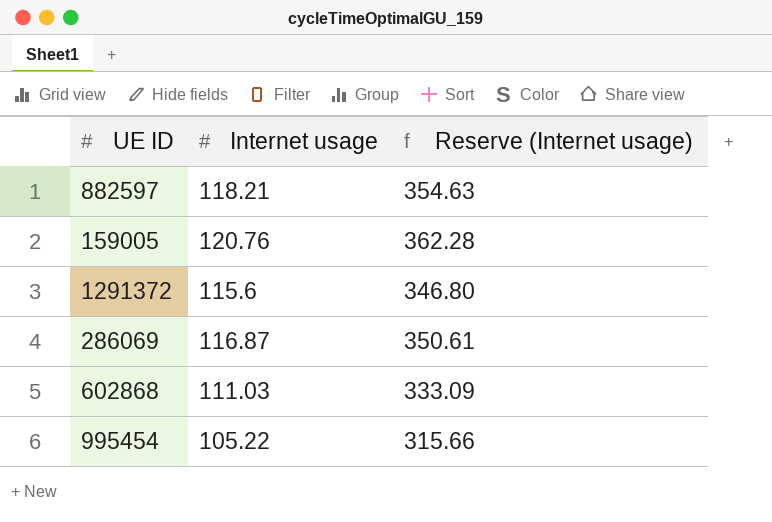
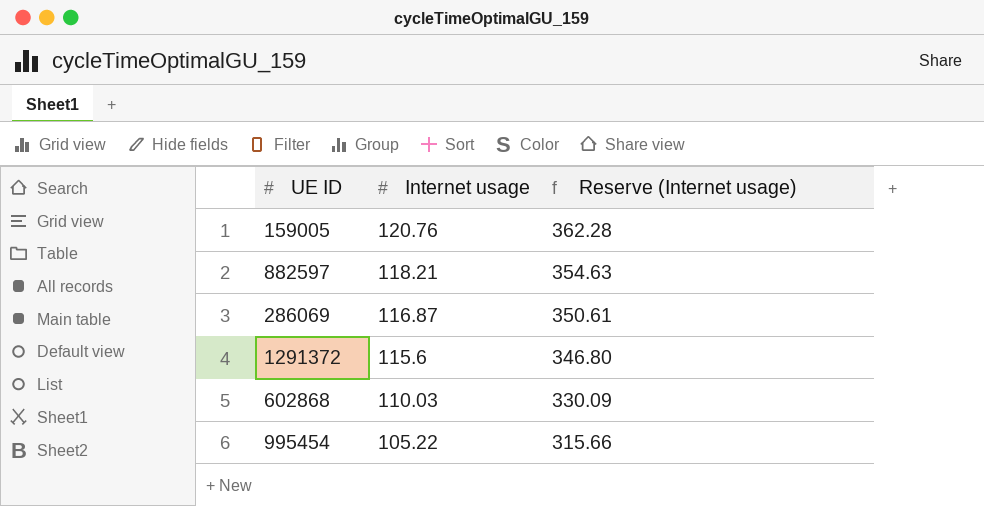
row order: none -> Internet usage descending
602868 | Internet usage: 111.03 -> 110.03
602868 | Reserve (Internet usage): 333.09 -> 330.09

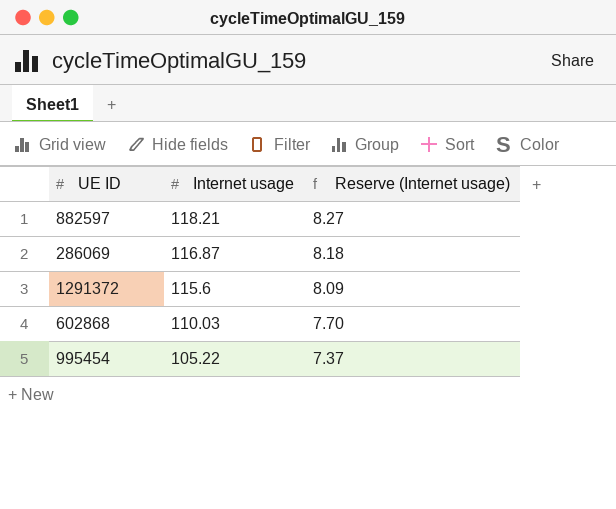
column Reserve (Internet usage) | formula: [Internet usage] * 3 -> [Internet usage] * 0.07
row 159005: 120.76 | 362.28 -> none

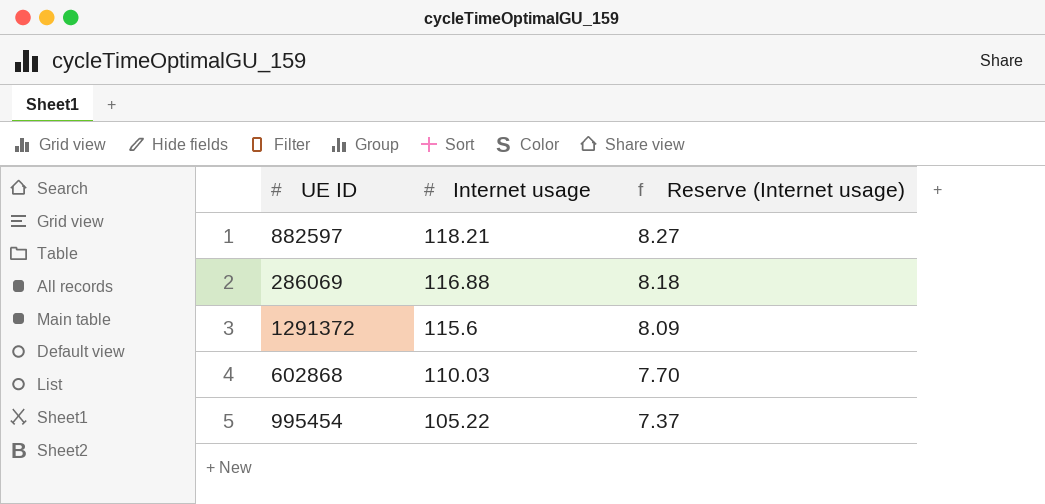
286069 | Internet usage: 116.87 -> 116.88

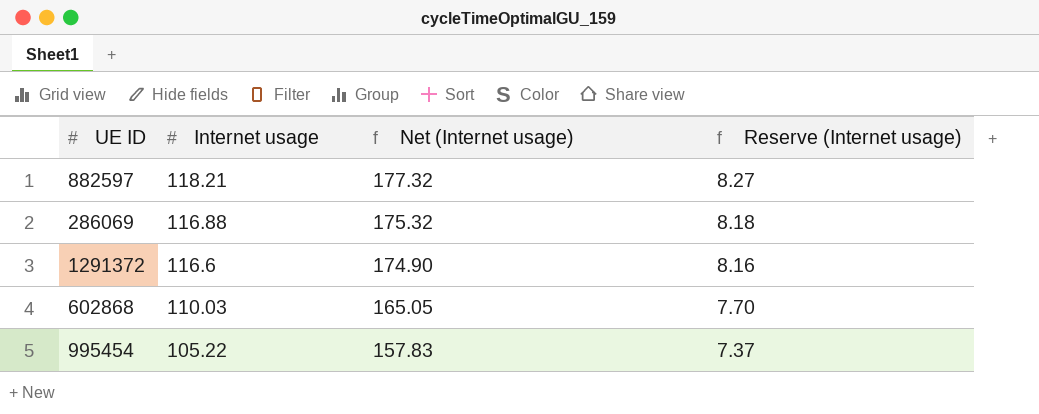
column Net (Internet usage) | formula: none -> [Internet usage] * 1.5
1291372 | Internet usage: 115.6 -> 116.6
1291372 | Reserve (Internet usage): 8.09 -> 8.16

